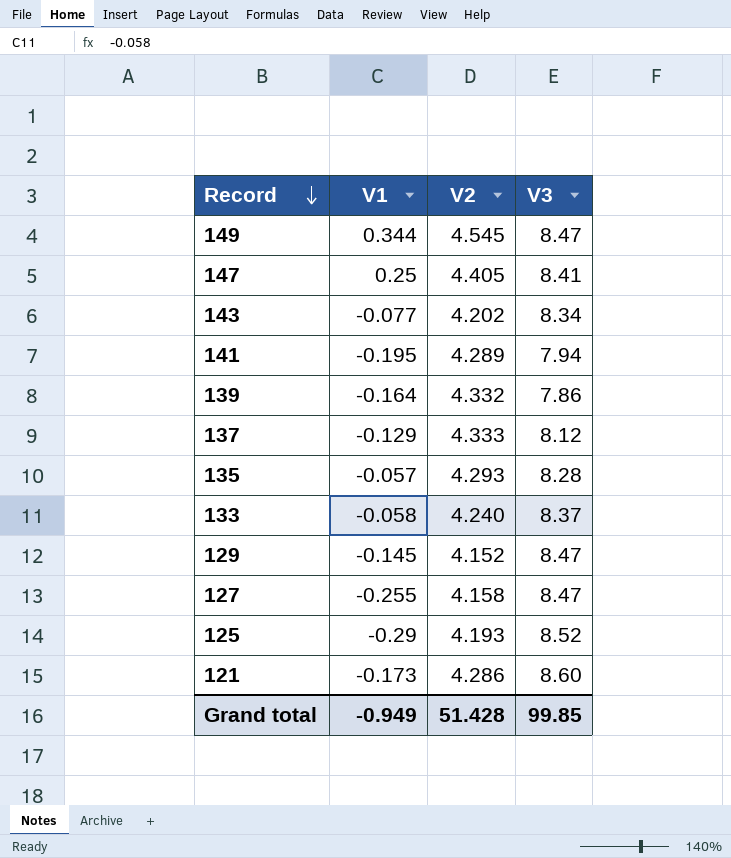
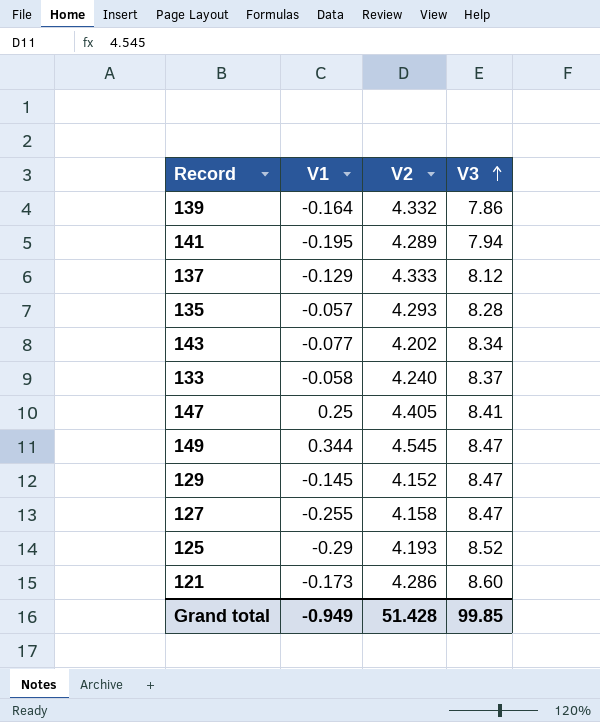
row order: Record descending -> V3 ascending

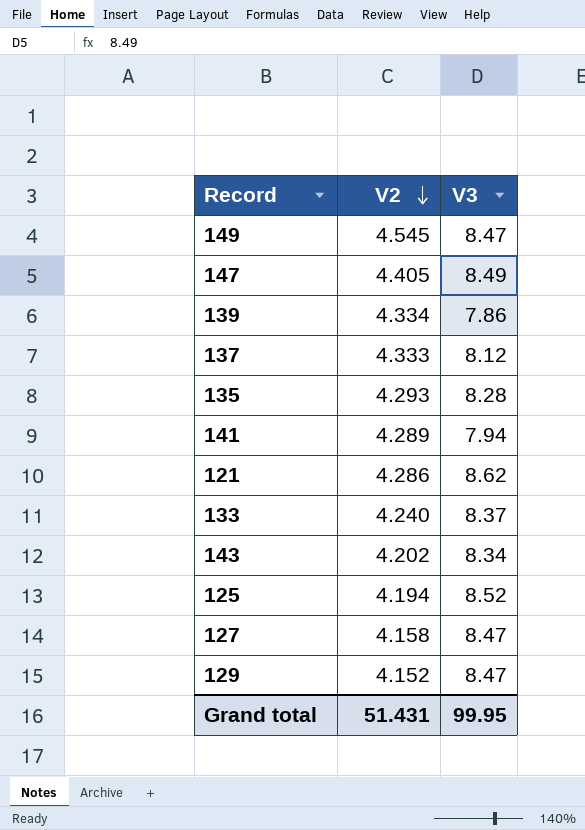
row order: V3 ascending -> V2 descending
column V1 | position: 2 -> none
147 | V3: 8.41 -> 8.49
139 | V2: 4.332 -> 4.334
121 | V3: 8.60 -> 8.62
125 | V2: 4.193 -> 4.194
Grand total | V2: 51.428 -> 51.431
Grand total | V3: 99.85 -> 99.95

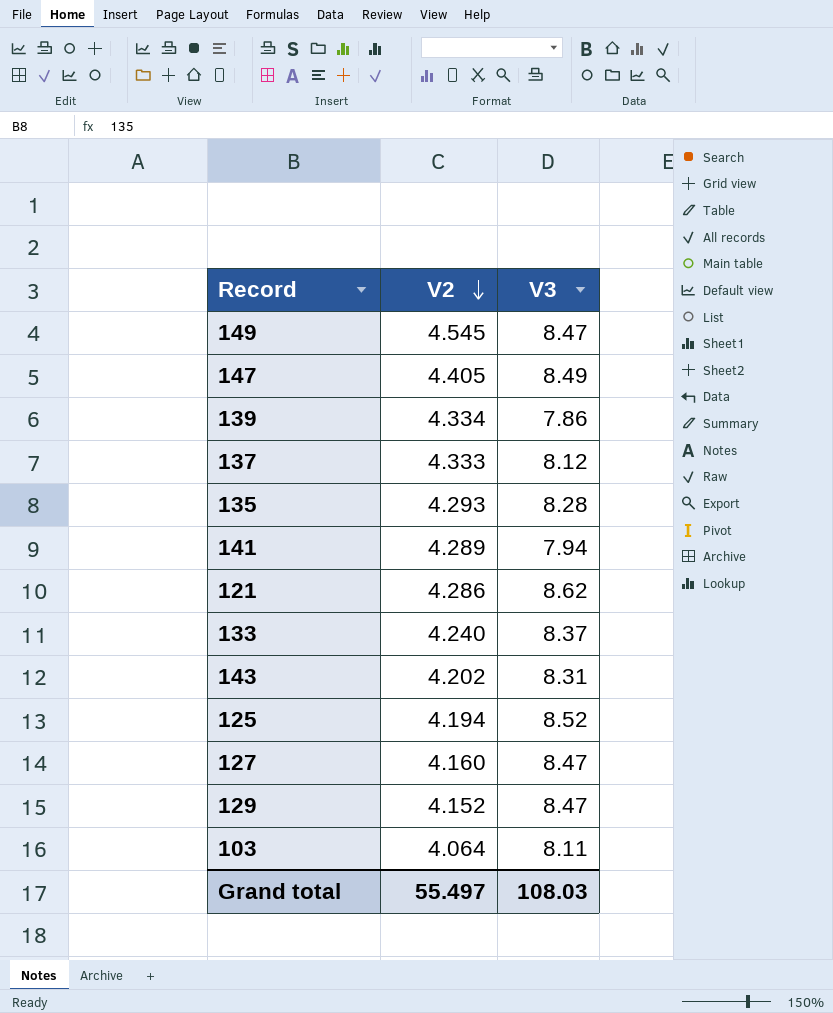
143 | V3: 8.34 -> 8.31
127 | V2: 4.158 -> 4.160
row 103: none -> 4.064 | 8.11
Grand total | V2: 51.431 -> 55.497
Grand total | V3: 99.95 -> 108.03

